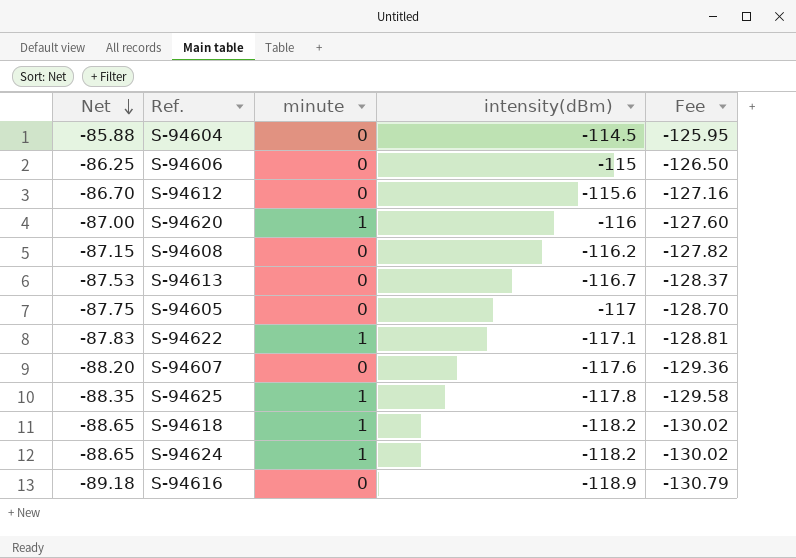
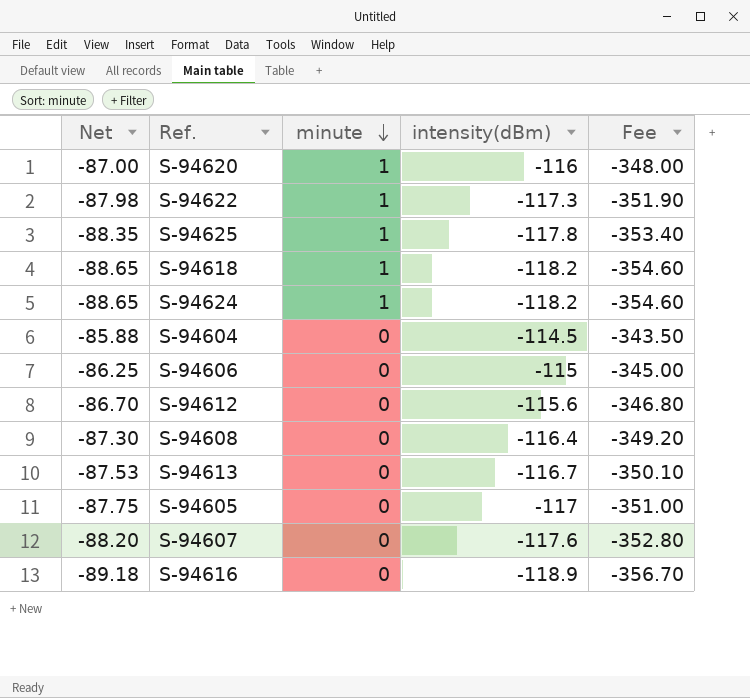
row order: Net descending -> minute descending
column Fee | formula: [intensity(dBm)] * 1.1 -> [intensity(dBm)] * 3
S-94622 | Net: -87.83 -> -87.98
S-94622 | intensity(dBm): -117.1 -> -117.3
S-94608 | Net: -87.15 -> -87.30
S-94608 | intensity(dBm): -116.2 -> -116.4

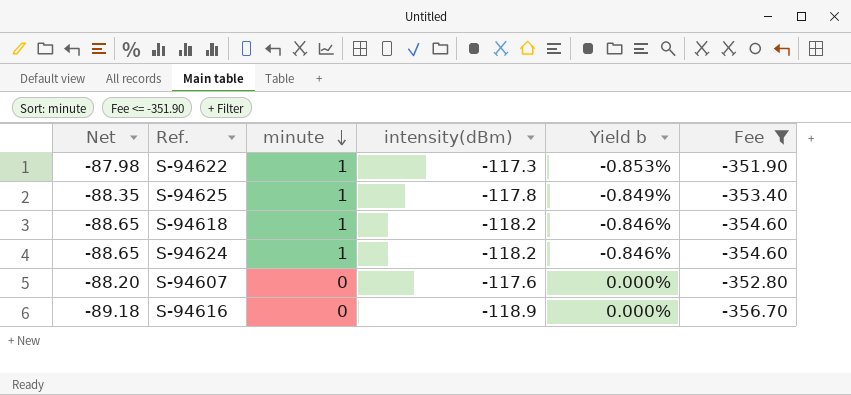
filter: none -> Fee <= -351.90
column Yield b | formula: none -> [minute] / [intensity(dBm)]

